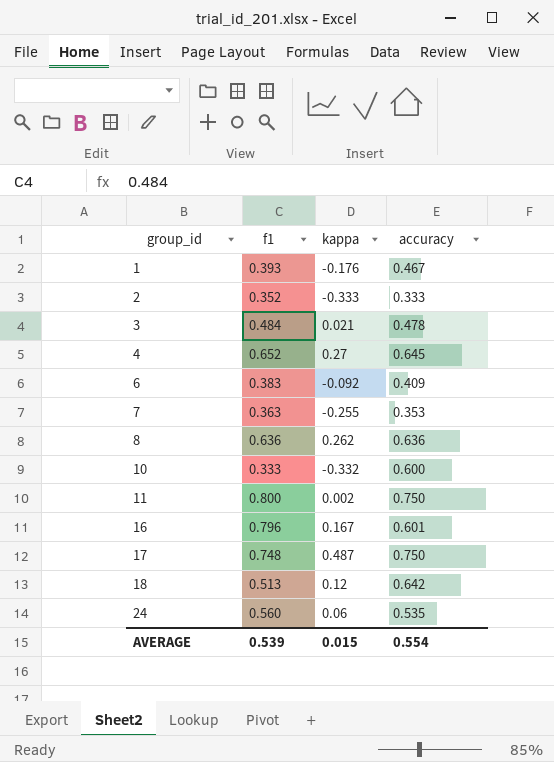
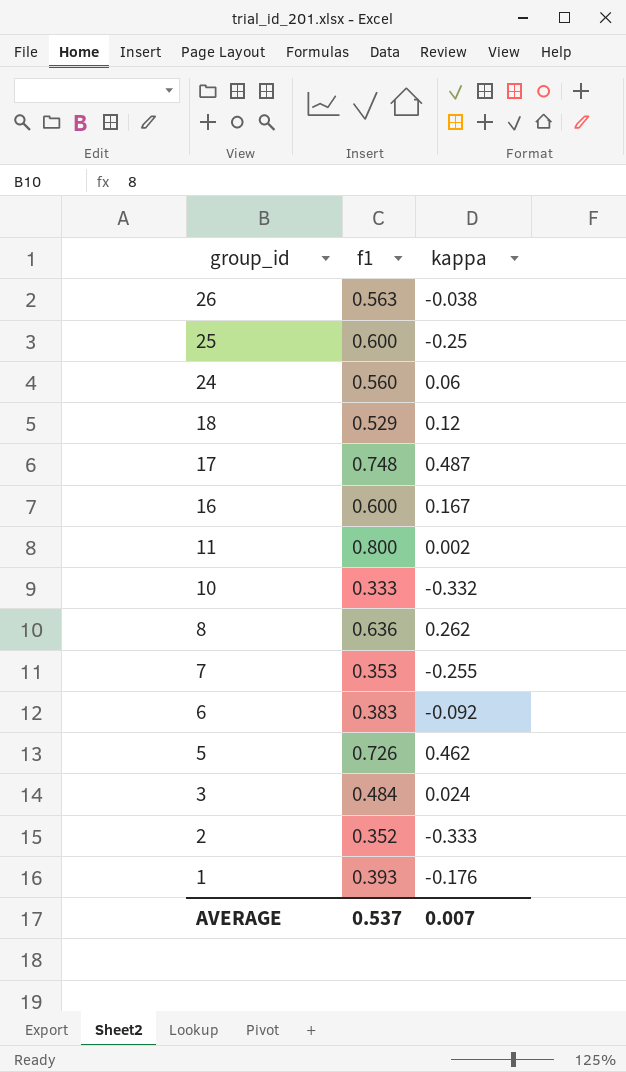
row order: group_id ascending -> group_id descending
column accuracy | position: 4 -> none
row 4: 0.652 | 0.27 | 0.645 -> none
row 26: none -> 0.563 | -0.038
row 25: none -> 0.600 | -0.25
18 | f1: 0.513 -> 0.529
16 | f1: 0.796 -> 0.600
7 | f1: 0.363 -> 0.353
row 5: none -> 0.726 | 0.462
3 | kappa: 0.021 -> 0.024
AVERAGE | f1: 0.539 -> 0.537
AVERAGE | kappa: 0.015 -> 0.007

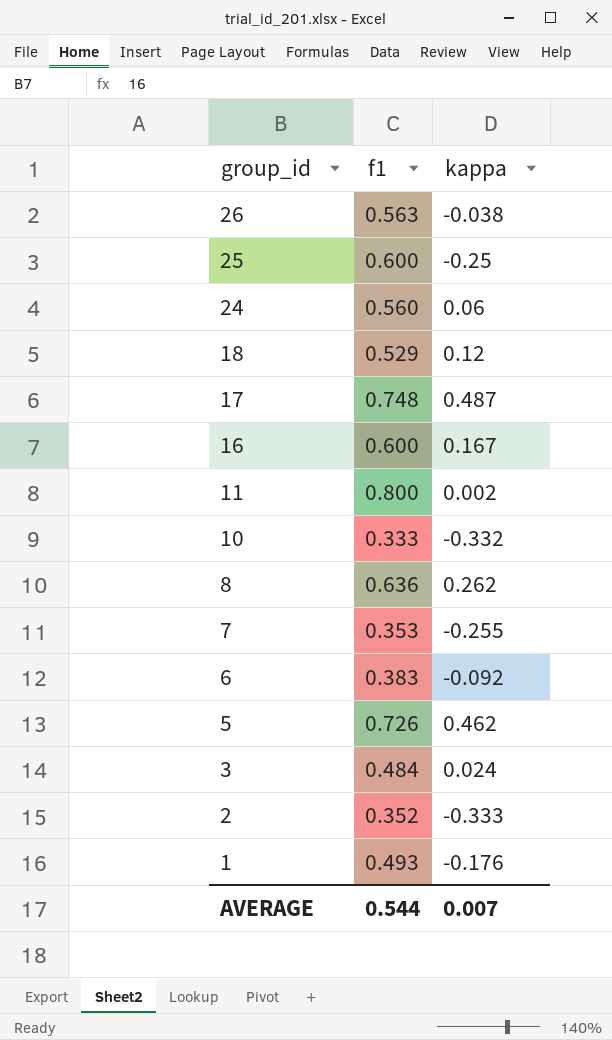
1 | f1: 0.393 -> 0.493
AVERAGE | f1: 0.537 -> 0.544

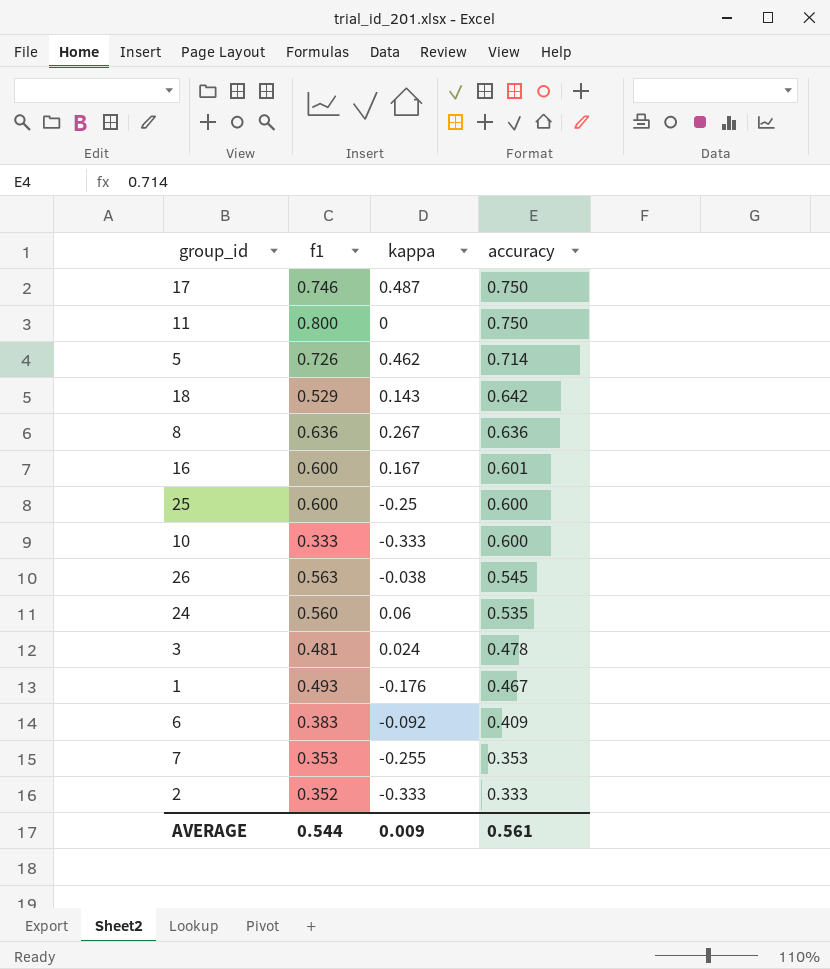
row order: group_id descending -> accuracy descending
column accuracy | position: none -> 4
17 | f1: 0.748 -> 0.746
11 | kappa: 0.002 -> 0
18 | kappa: 0.12 -> 0.143
8 | kappa: 0.262 -> 0.267
10 | kappa: -0.332 -> -0.333
3 | f1: 0.484 -> 0.481
AVERAGE | kappa: 0.007 -> 0.009

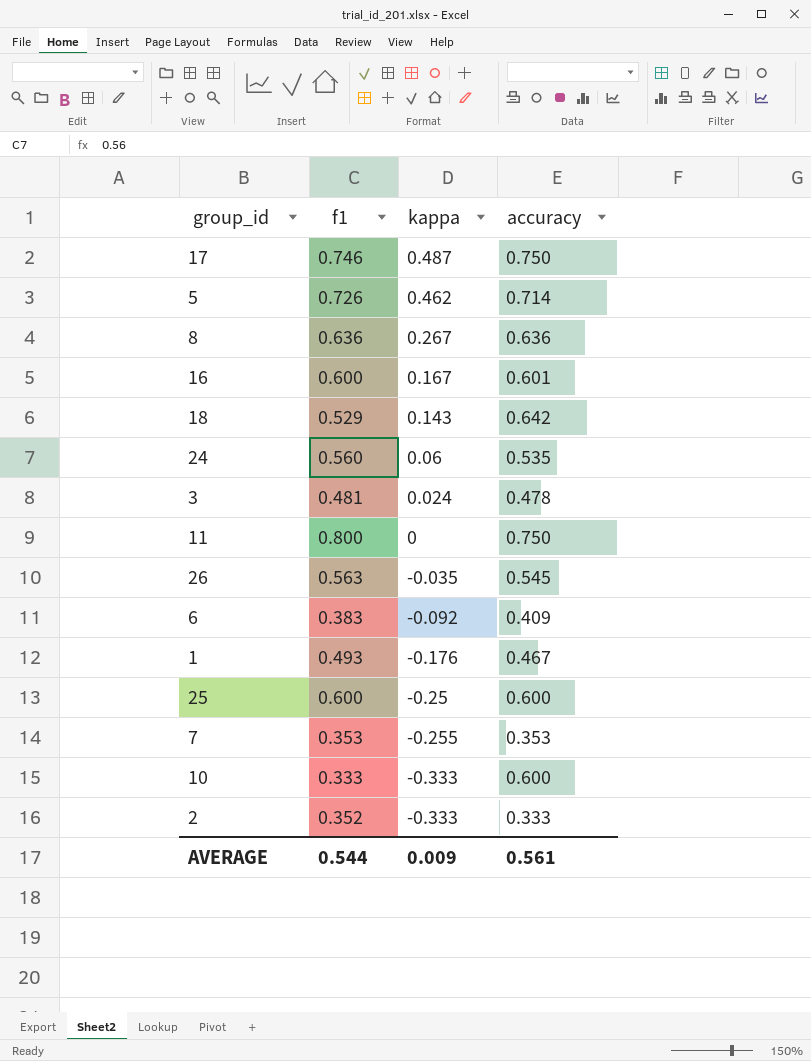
row order: accuracy descending -> kappa descending
26 | kappa: -0.038 -> -0.035

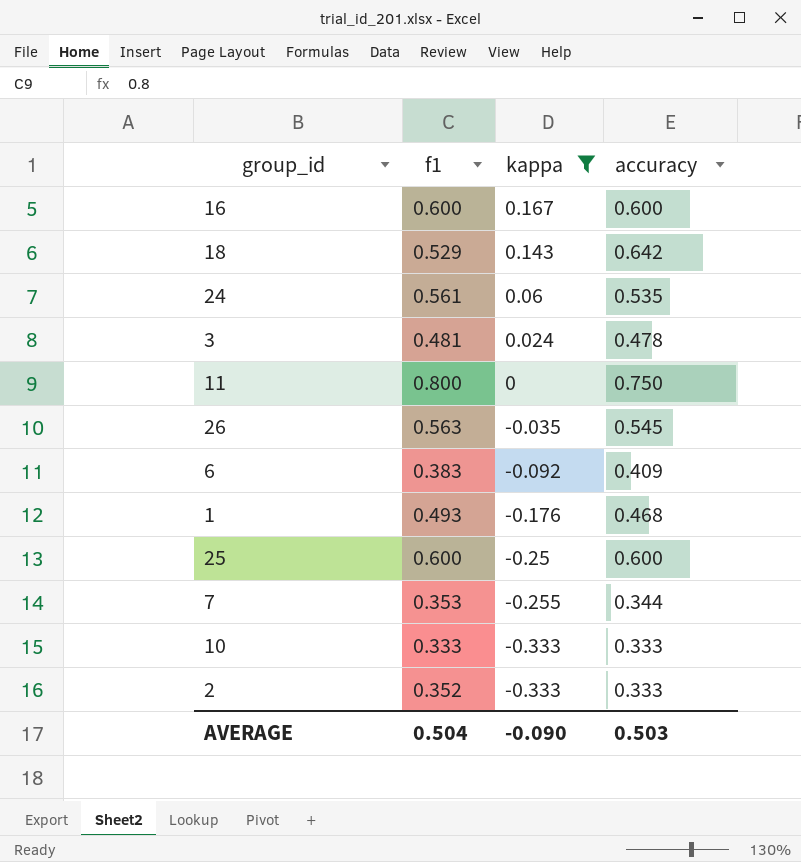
filter: none -> kappa <= 0.167
16 | accuracy: 0.601 -> 0.600
24 | f1: 0.560 -> 0.561
1 | accuracy: 0.467 -> 0.468
7 | accuracy: 0.353 -> 0.344
10 | accuracy: 0.600 -> 0.333
AVERAGE | f1: 0.544 -> 0.504
AVERAGE | kappa: 0.009 -> -0.090
AVERAGE | accuracy: 0.561 -> 0.503

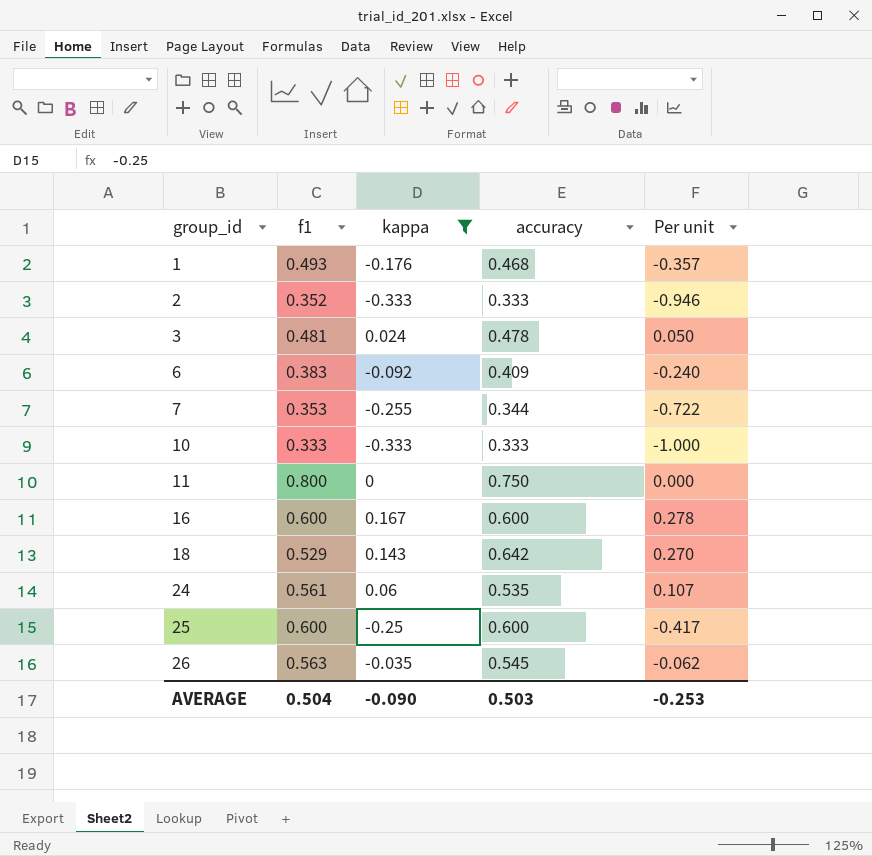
row order: kappa descending -> group_id ascending
column Per unit | formula: none -> [kappa] / [f1]

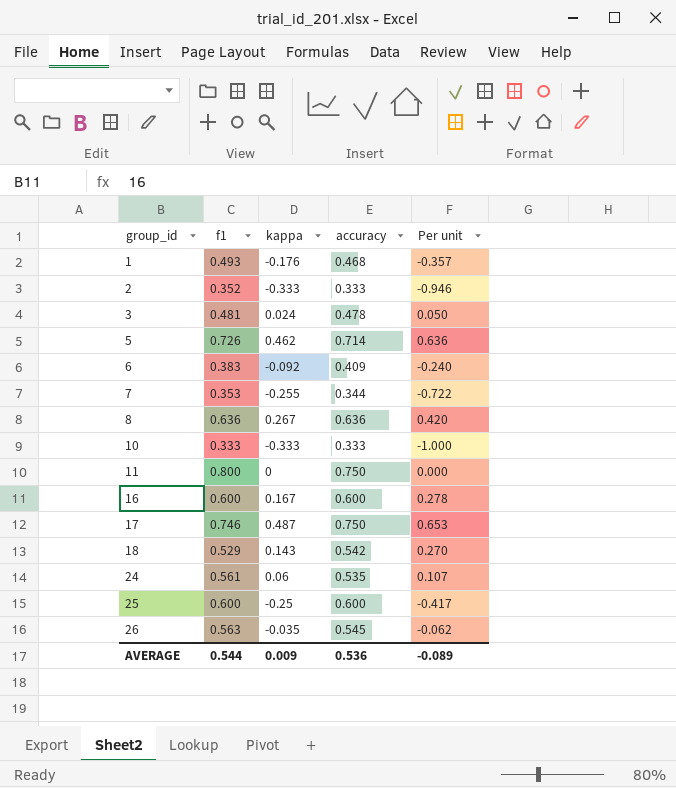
filter: kappa <= 0.167 -> none
18 | accuracy: 0.642 -> 0.542
AVERAGE | f1: 0.504 -> 0.544
AVERAGE | kappa: -0.090 -> 0.009
AVERAGE | accuracy: 0.503 -> 0.536
AVERAGE | Per unit: -0.253 -> -0.089

